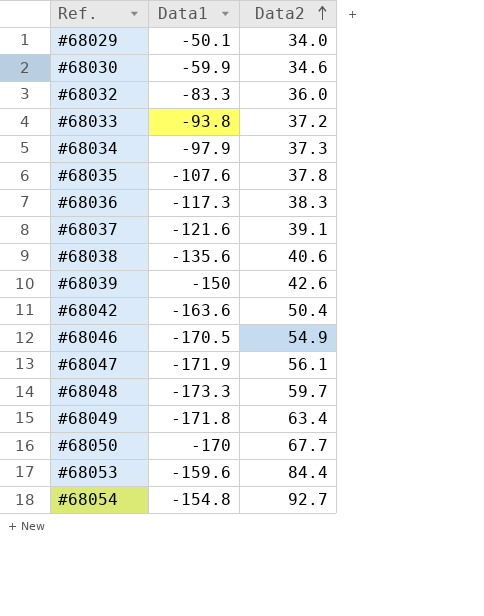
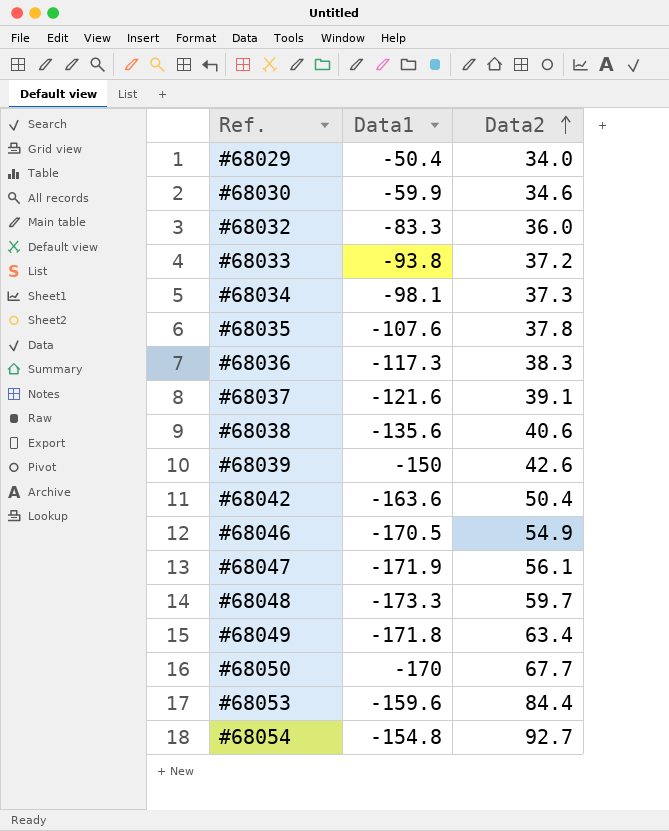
#68029 | Data1: -50.1 -> -50.4
#68034 | Data1: -97.9 -> -98.1

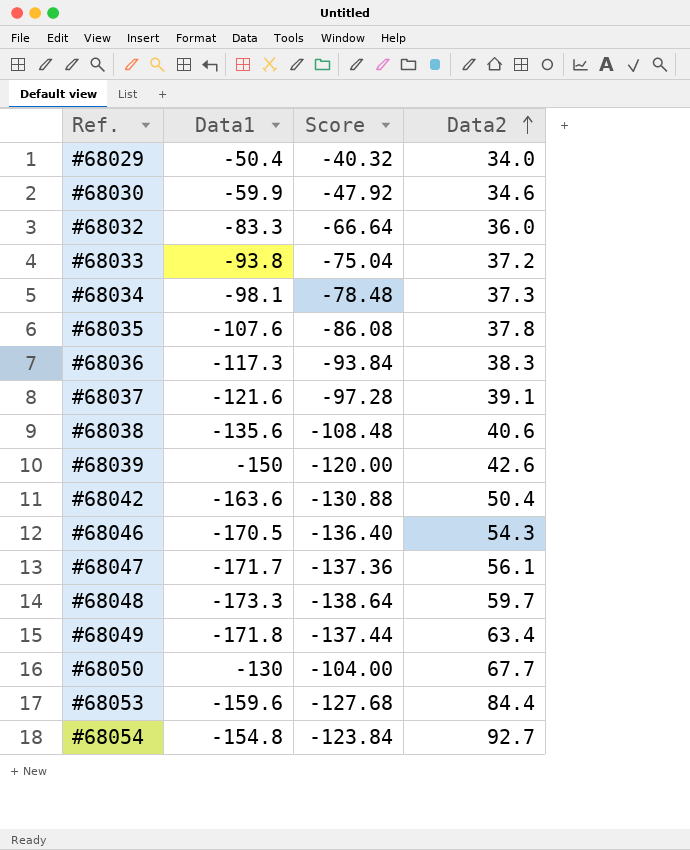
column Score | formula: none -> [Data1] * 0.8
#68046 | Data2: 54.9 -> 54.3
#68047 | Data1: -171.9 -> -171.7
#68050 | Data1: -170 -> -130

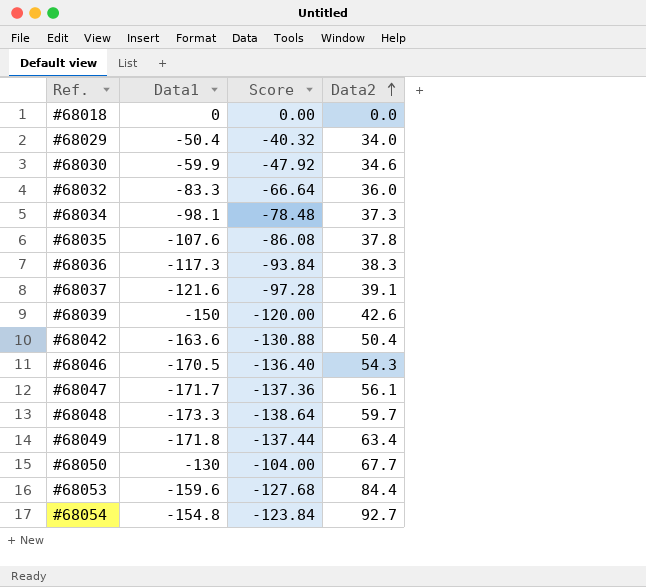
row #68033: -93.8 | -75.04 | 37.2 -> none
row #68038: -135.6 | -108.48 | 40.6 -> none
row #68018: none -> 0 | 0.00 | 0.0

